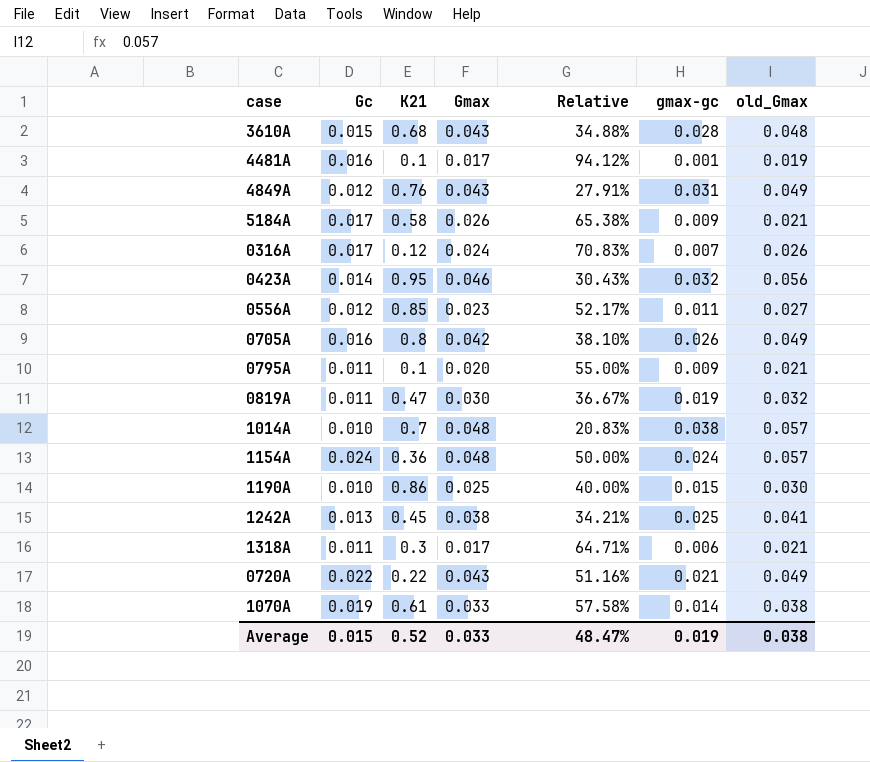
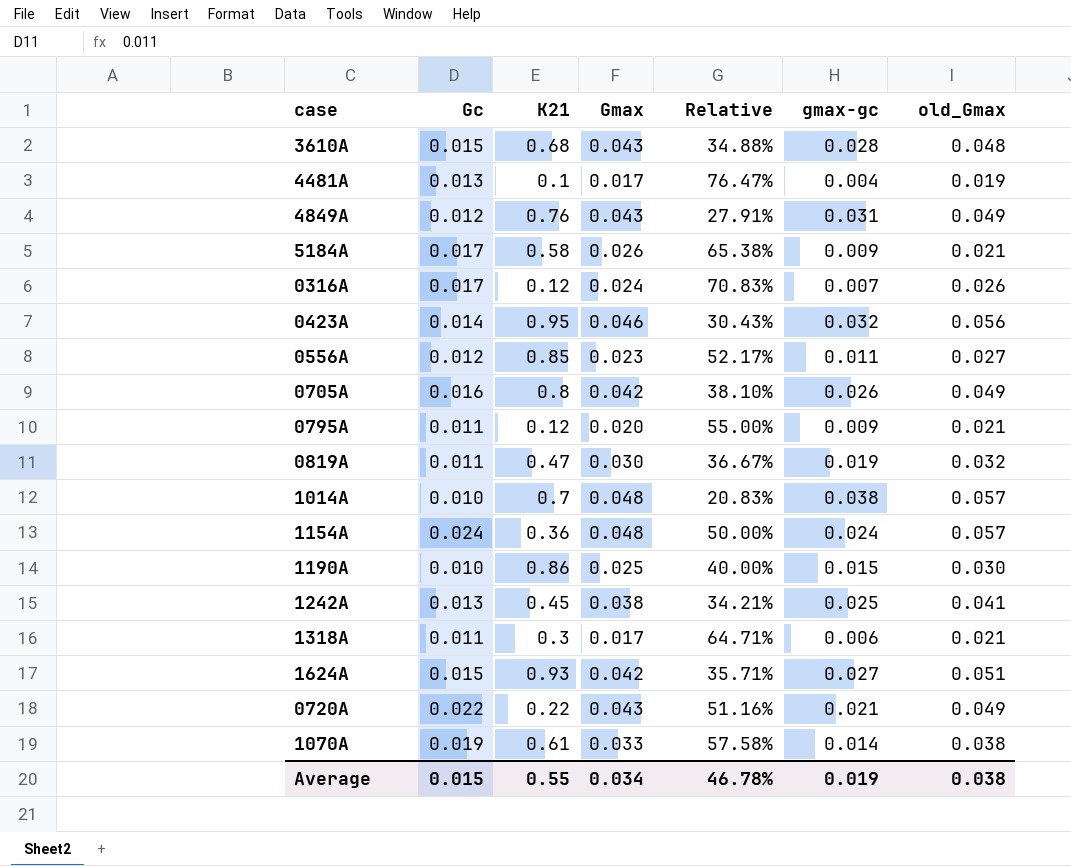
4481A | Gc: 0.016 -> 0.013
4481A | Relative: 94.12% -> 76.47%
4481A | gmax-gc: 0.001 -> 0.004
0795A | K21: 0.1 -> 0.12
row 1624A: none -> 0.015 | 0.93 | 0.042 | 35.71% | 0.027 | 0.051
Average | K21: 0.52 -> 0.55
Average | Gmax: 0.033 -> 0.034
Average | Relative: 48.47% -> 46.78%

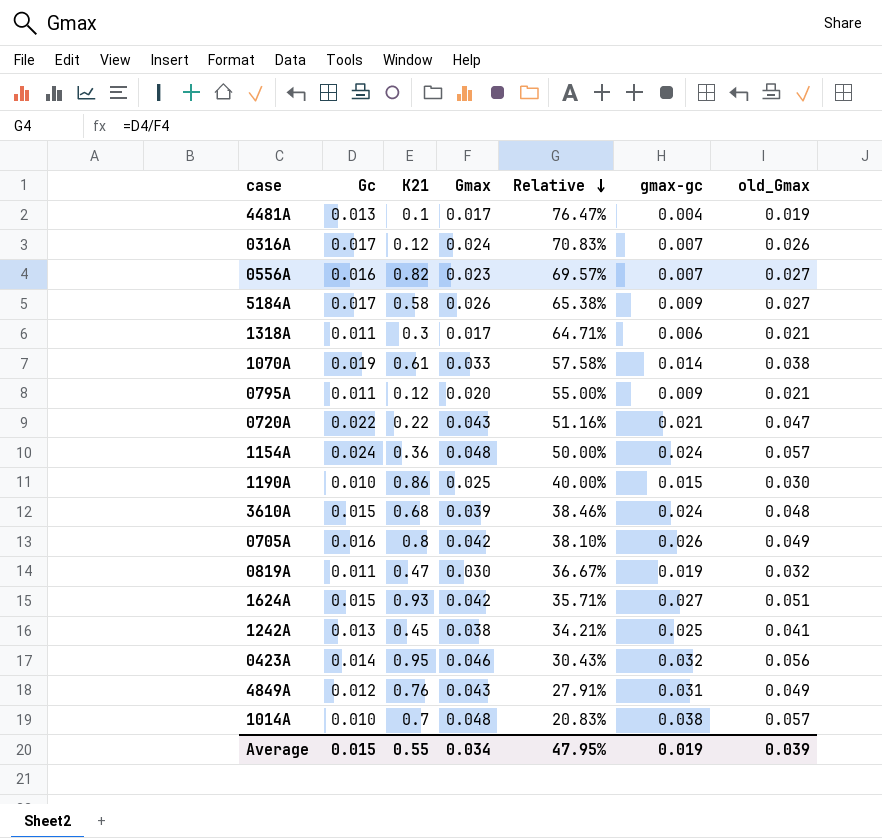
row order: none -> Relative descending
0556A | Gc: 0.012 -> 0.016
0556A | K21: 0.85 -> 0.82
0556A | Relative: 52.17% -> 69.57%
0556A | gmax-gc: 0.011 -> 0.007
5184A | old_Gmax: 0.021 -> 0.027
0720A | old_Gmax: 0.049 -> 0.047
3610A | Gmax: 0.043 -> 0.039
3610A | Relative: 34.88% -> 38.46%
3610A | gmax-gc: 0.028 -> 0.024
Average | Relative: 46.78% -> 47.95%
Average | old_Gmax: 0.038 -> 0.039

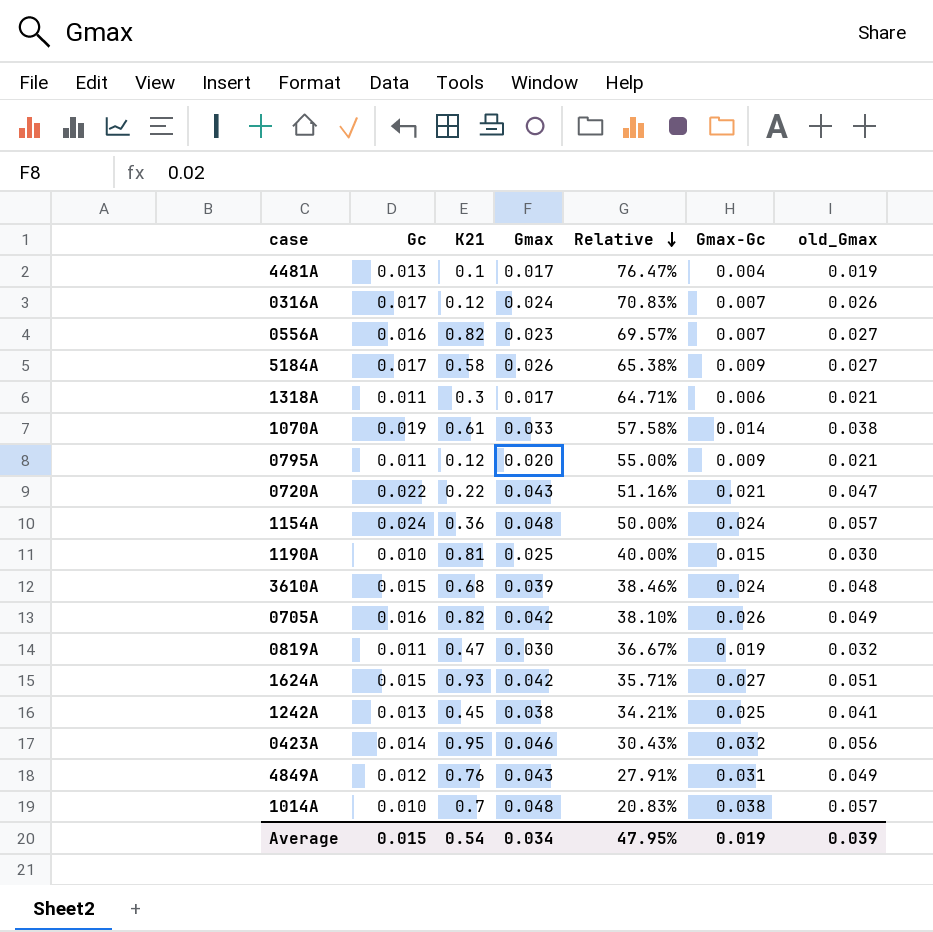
column name: gmax-gc -> Gmax-Gc
1190A | K21: 0.86 -> 0.81
0705A | K21: 0.8 -> 0.82
Average | K21: 0.55 -> 0.54

